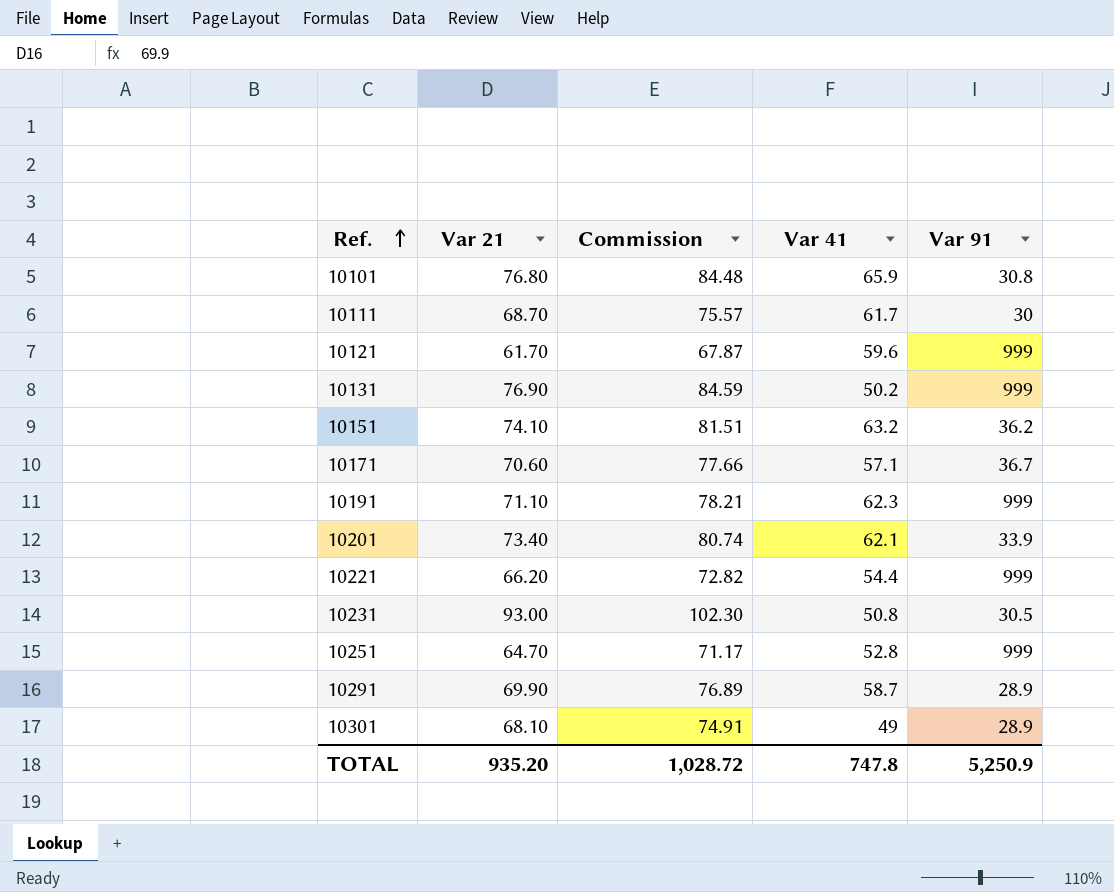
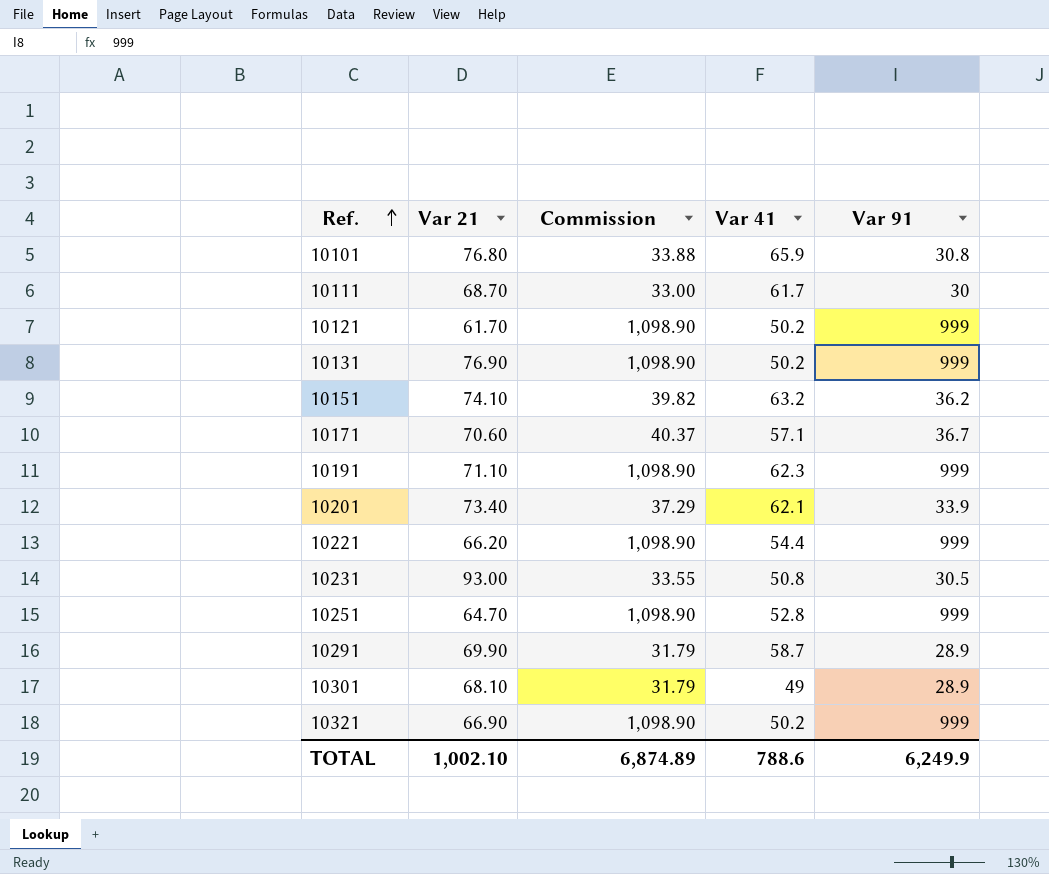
column Commission | formula: [Var 21] * 1.1 -> [Var 91] * 1.1
10121 | Var 41: 59.6 -> 50.2
row 10321: none -> 66.90 | 1,098.90 | 50.2 | 999
TOTAL | Var 21: 935.20 -> 1,002.10
TOTAL | Commission: 1,028.72 -> 6,874.89
TOTAL | Var 41: 747.8 -> 788.6
TOTAL | Var 91: 5,250.9 -> 6,249.9

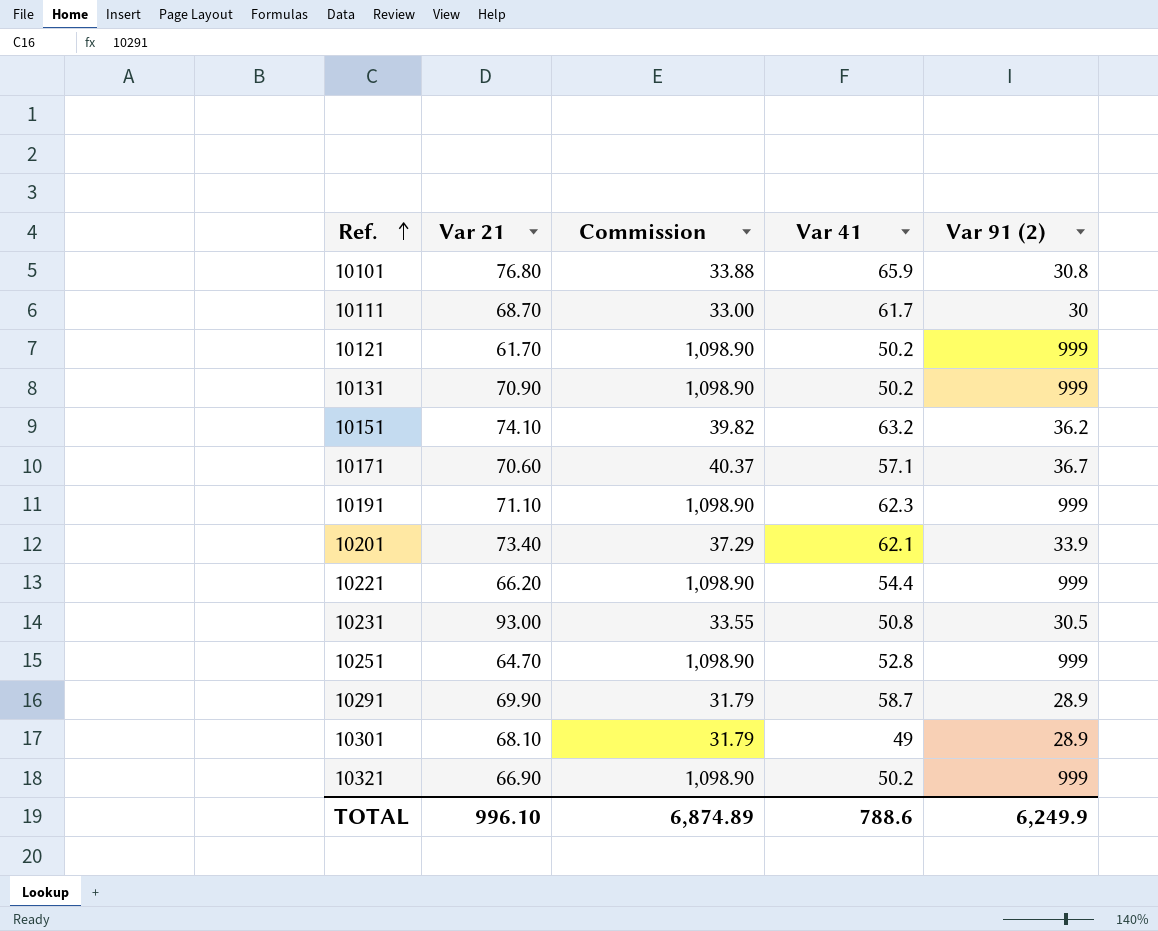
column name: Var 91 -> Var 91 (2)
10131 | Var 21: 76.90 -> 70.90
TOTAL | Var 21: 1,002.10 -> 996.10

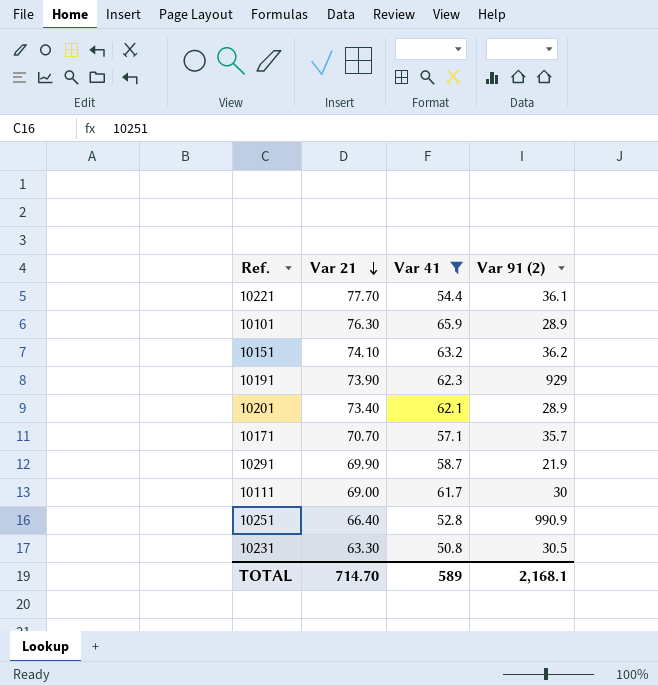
filter: none -> Var 41 >= 50.8
row order: Ref. ascending -> Var 21 descending
column Commission | formula: [Var 91 (2)] * 1.1 -> none
10221 | Var 21: 66.20 -> 77.70
10221 | Var 91 (2): 999 -> 36.1
10101 | Var 21: 76.80 -> 76.30
10101 | Var 91 (2): 30.8 -> 28.9
10191 | Var 21: 71.10 -> 73.90
10191 | Var 91 (2): 999 -> 929
10201 | Var 91 (2): 33.9 -> 28.9
10171 | Var 21: 70.60 -> 70.70
10171 | Var 91 (2): 36.7 -> 35.7
10291 | Var 91 (2): 28.9 -> 21.9
10111 | Var 21: 68.70 -> 69.00
10251 | Var 21: 64.70 -> 66.40
10251 | Var 91 (2): 999 -> 990.9
10231 | Var 21: 93.00 -> 63.30
TOTAL | Var 21: 996.10 -> 714.70
TOTAL | Var 41: 788.6 -> 589
TOTAL | Var 91 (2): 6,249.9 -> 2,168.1

